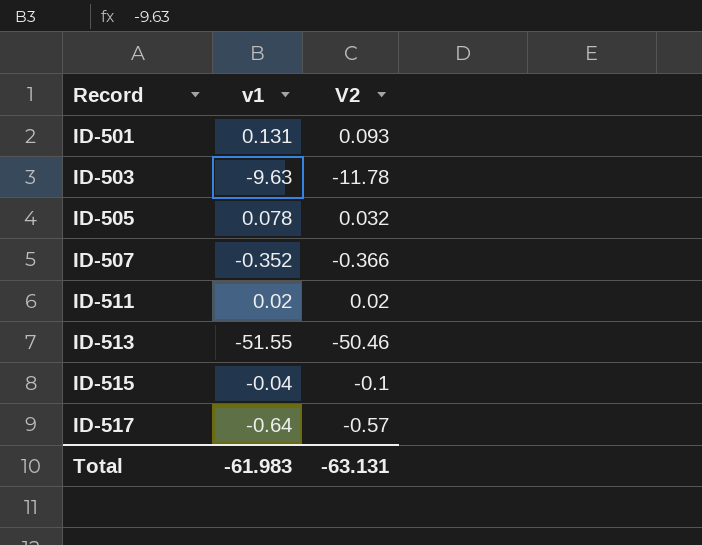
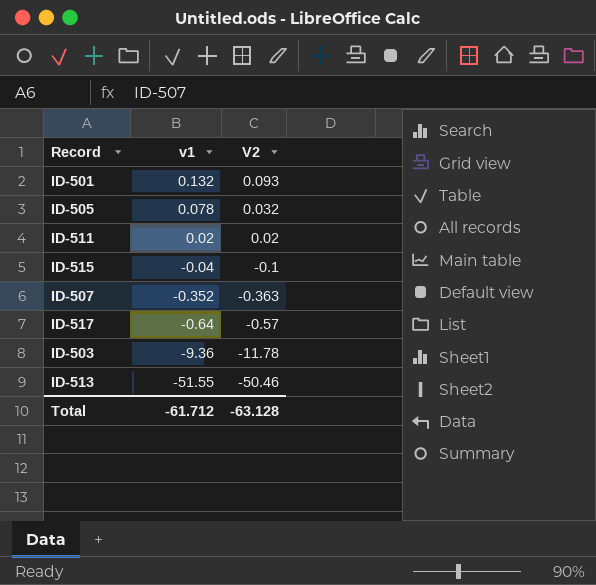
row order: Record ascending -> v1 descending
ID-501 | v1: 0.131 -> 0.132
ID-507 | V2: -0.366 -> -0.363
ID-503 | v1: -9.63 -> -9.36
Total | v1: -61.983 -> -61.712
Total | V2: -63.131 -> -63.128

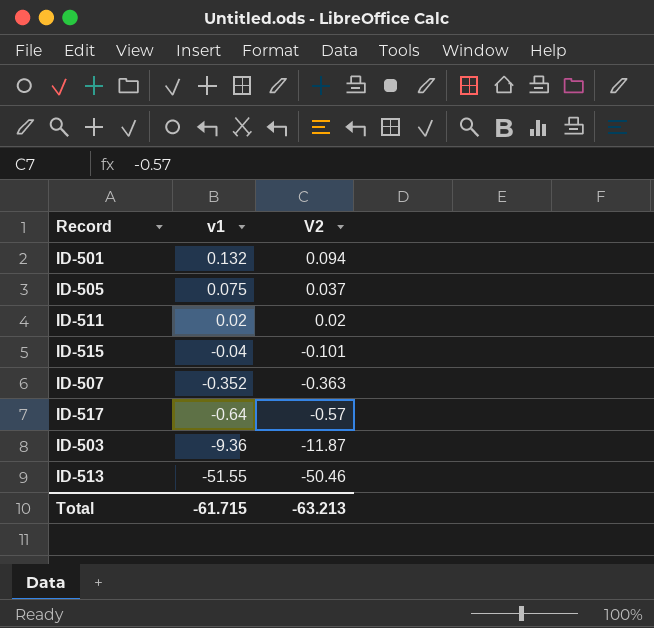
ID-501 | V2: 0.093 -> 0.094
ID-505 | v1: 0.078 -> 0.075
ID-505 | V2: 0.032 -> 0.037
ID-515 | V2: -0.1 -> -0.101
ID-503 | V2: -11.78 -> -11.87
Total | v1: -61.712 -> -61.715
Total | V2: -63.128 -> -63.213

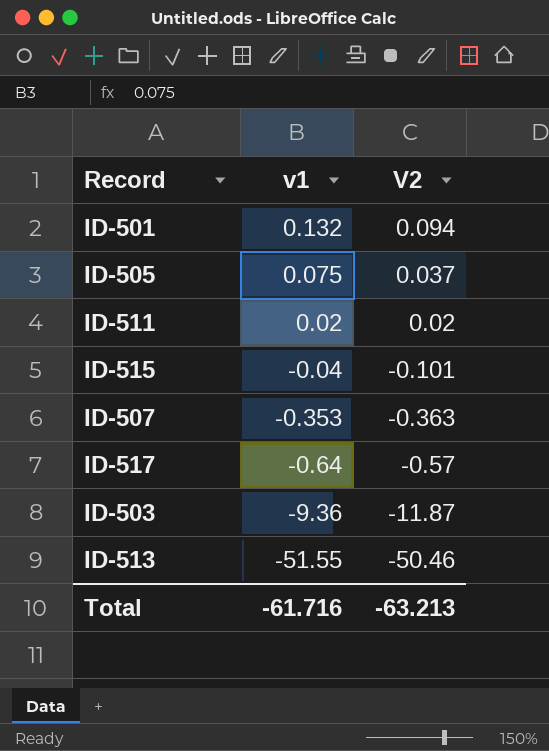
ID-507 | v1: -0.352 -> -0.353
Total | v1: -61.715 -> -61.716

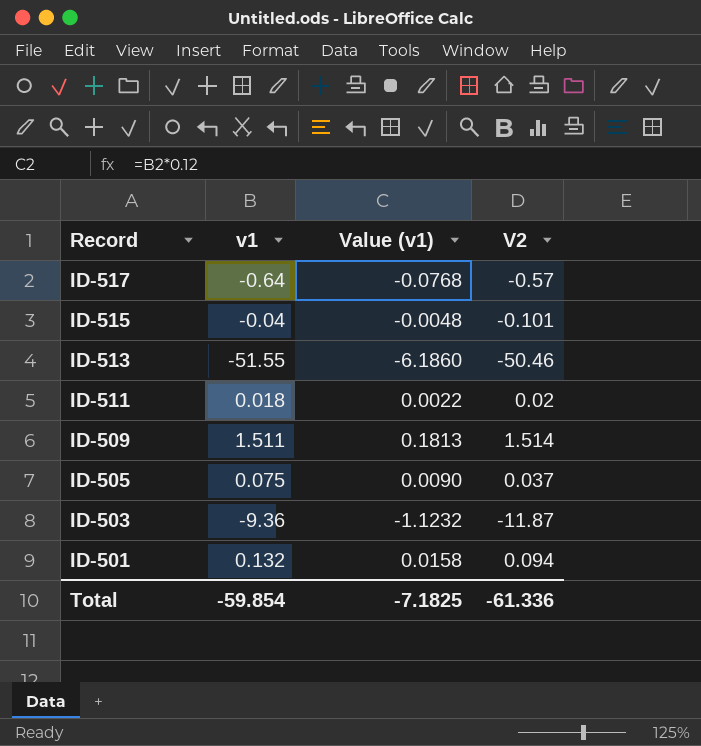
row order: v1 descending -> Record descending
column Value (v1) | formula: none -> [v1] * 0.12
row ID-507: -0.353 | -0.363 -> none
ID-511 | v1: 0.02 -> 0.018
row ID-509: none -> 1.511 | 0.1813 | 1.514
Total | v1: -61.716 -> -59.854
Total | V2: -63.213 -> -61.336

